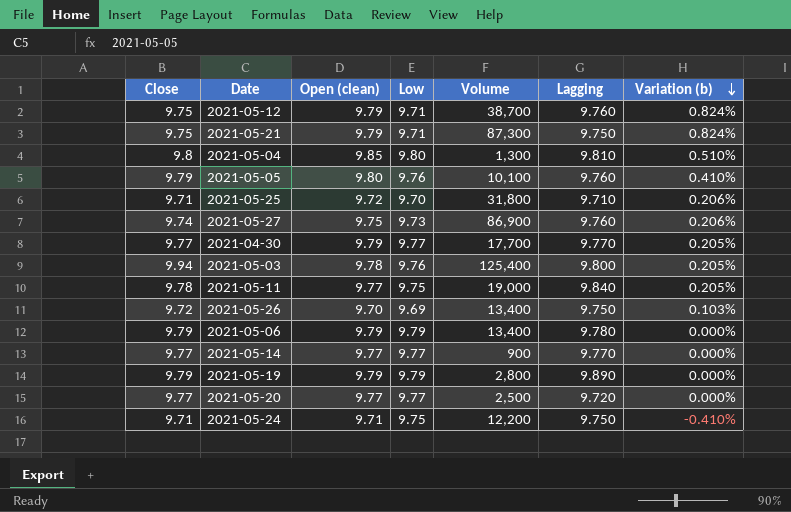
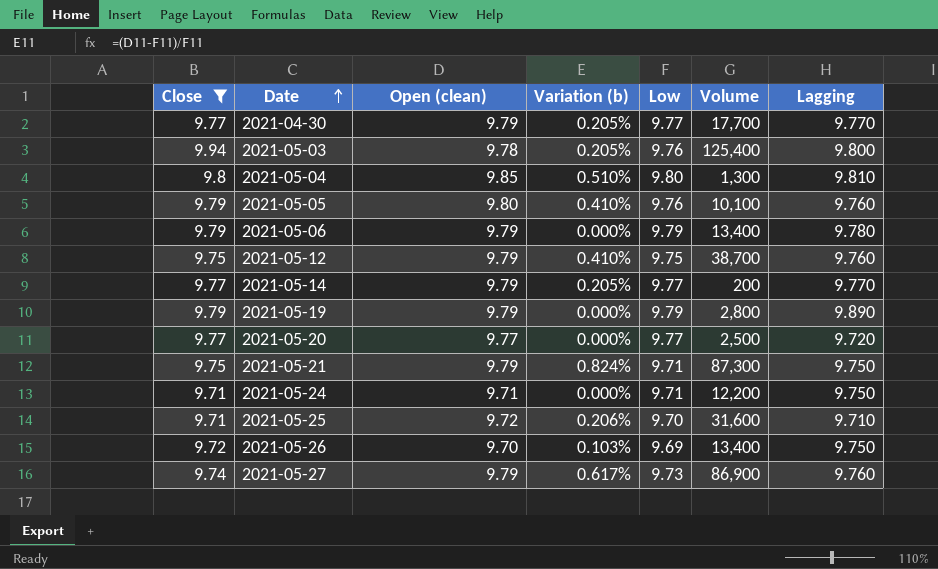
filter: none -> Close != 9.78
row order: Variation (b) descending -> Date ascending
column Variation (b) | position: 7 -> 4
2021-05-12 | Variation (b): 0.824% -> 0.410%
2021-05-12 | Low: 9.71 -> 9.75
2021-05-14 | Open (clean): 9.77 -> 9.79
2021-05-14 | Variation (b): 0.000% -> 0.205%
2021-05-14 | Volume: 900 -> 200
2021-05-24 | Variation (b): -0.410% -> 0.000%
2021-05-24 | Low: 9.75 -> 9.71
2021-05-25 | Volume: 31,800 -> 31,600
2021-05-27 | Open (clean): 9.75 -> 9.79
2021-05-27 | Variation (b): 0.206% -> 0.617%

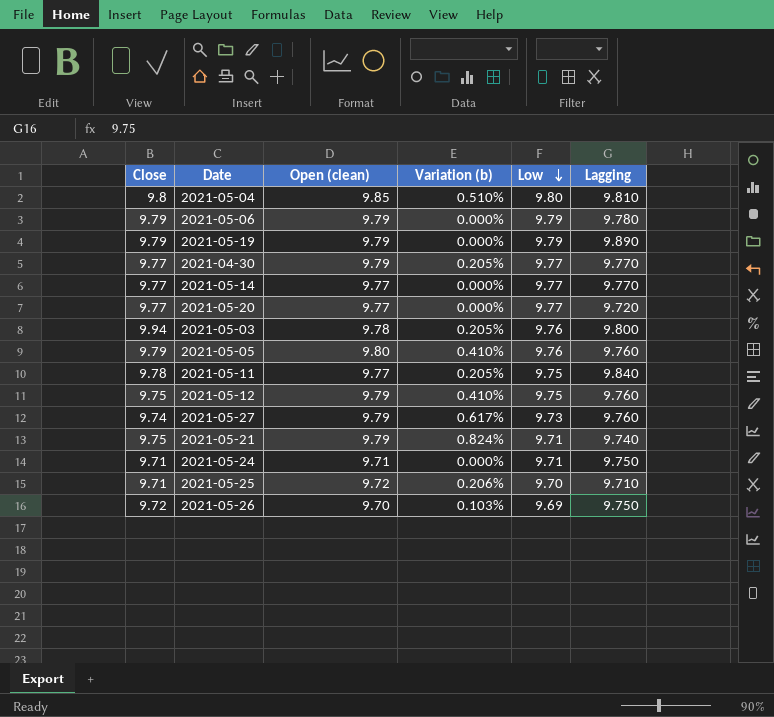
filter: Close != 9.78 -> none
row order: Date ascending -> Low descending
column Volume | position: 6 -> none
2021-05-14 | Open (clean): 9.79 -> 9.77
2021-05-14 | Variation (b): 0.205% -> 0.000%
2021-05-21 | Lagging: 9.750 -> 9.740

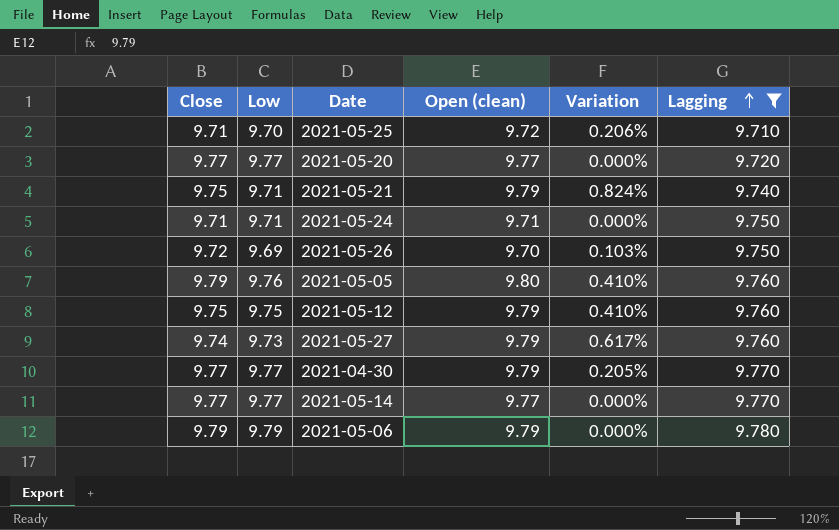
filter: none -> Lagging <= 9.780
row order: Low descending -> Lagging ascending
column Low | position: 5 -> 2
column name: Variation (b) -> Variation

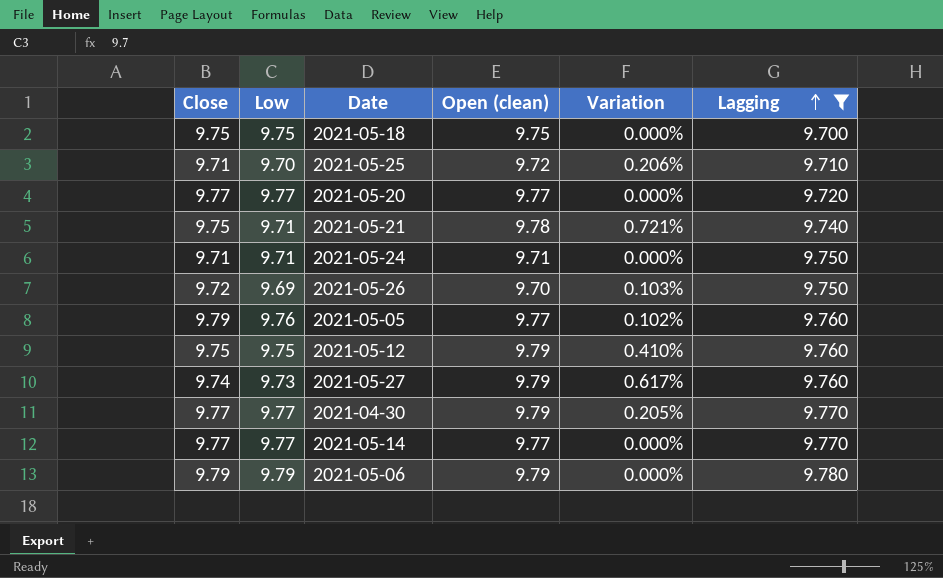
row 2021-05-18: none -> 9.75 | 9.75 | 9.75 | 0.000% | 9.700
2021-05-21 | Open (clean): 9.79 -> 9.78
2021-05-21 | Variation: 0.824% -> 0.721%
2021-05-05 | Open (clean): 9.80 -> 9.77
2021-05-05 | Variation: 0.410% -> 0.102%

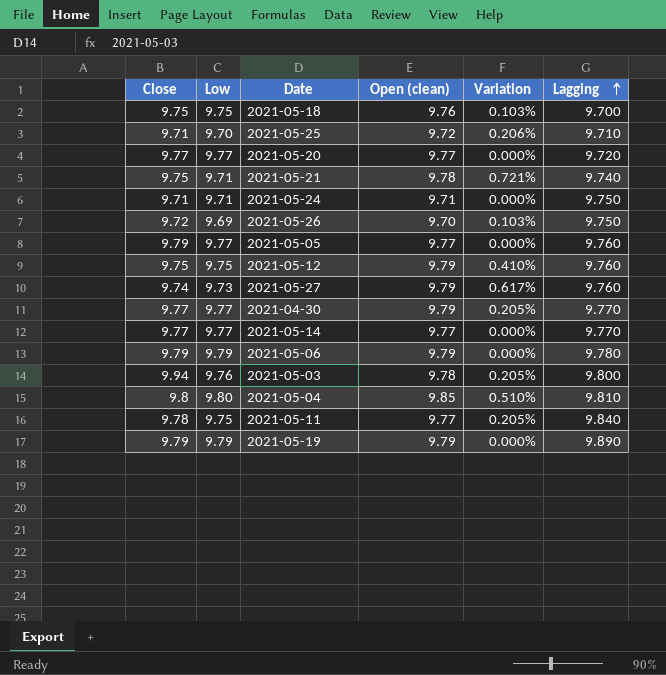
filter: Lagging <= 9.780 -> none
2021-05-18 | Open (clean): 9.75 -> 9.76
2021-05-18 | Variation: 0.000% -> 0.103%
2021-05-05 | Low: 9.76 -> 9.77
2021-05-05 | Variation: 0.102% -> 0.000%

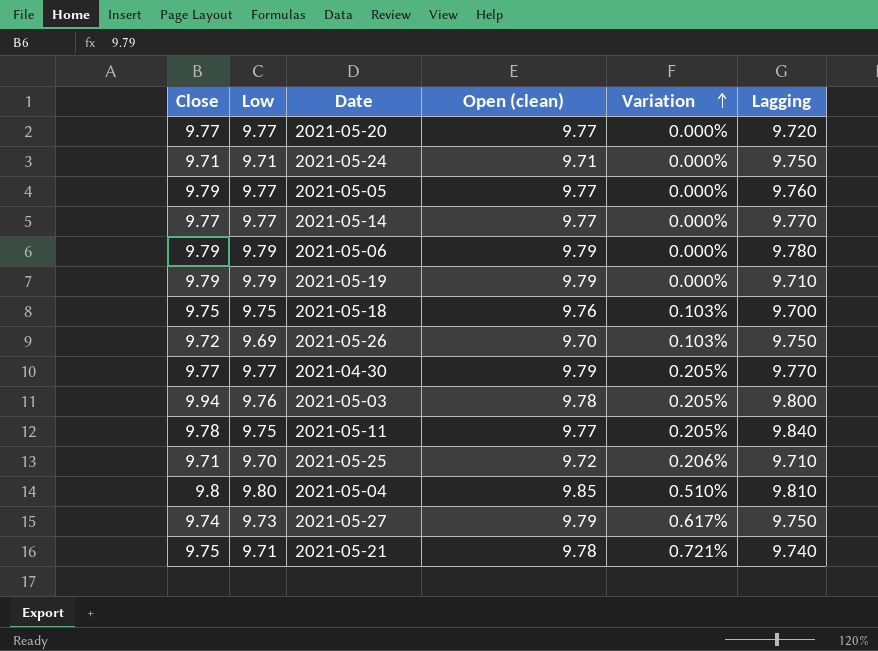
row order: Lagging ascending -> Variation ascending
row 2021-05-12: 9.75 | 9.75 | 9.79 | 0.410% | 9.760 -> none
2021-05-19 | Lagging: 9.890 -> 9.710
2021-05-27 | Lagging: 9.760 -> 9.750

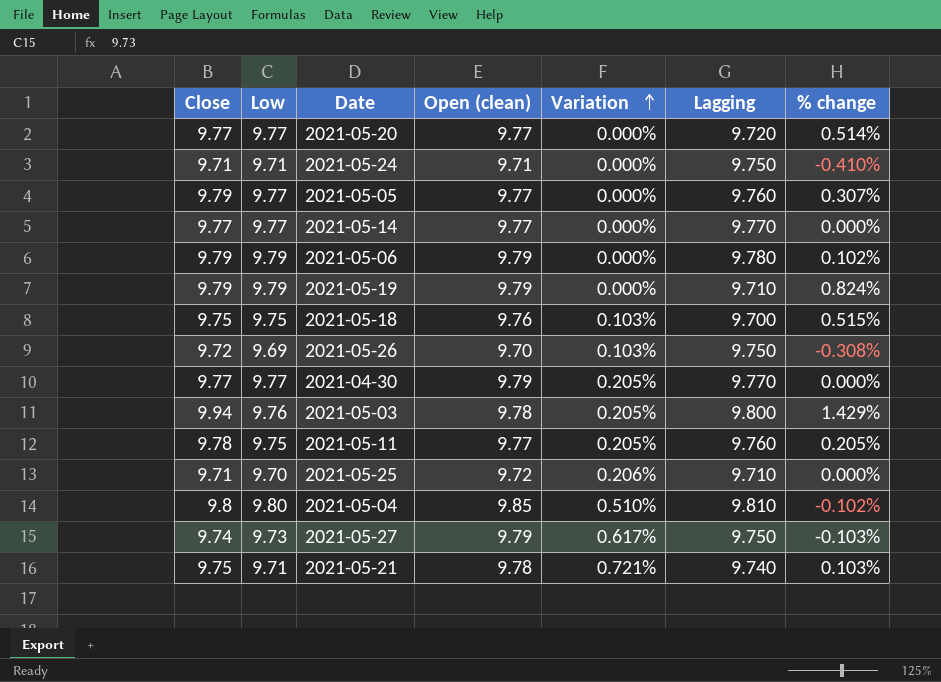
column % change | formula: none -> ([Close] - [Lagging]) / [Lagging]
2021-05-11 | Lagging: 9.840 -> 9.760

